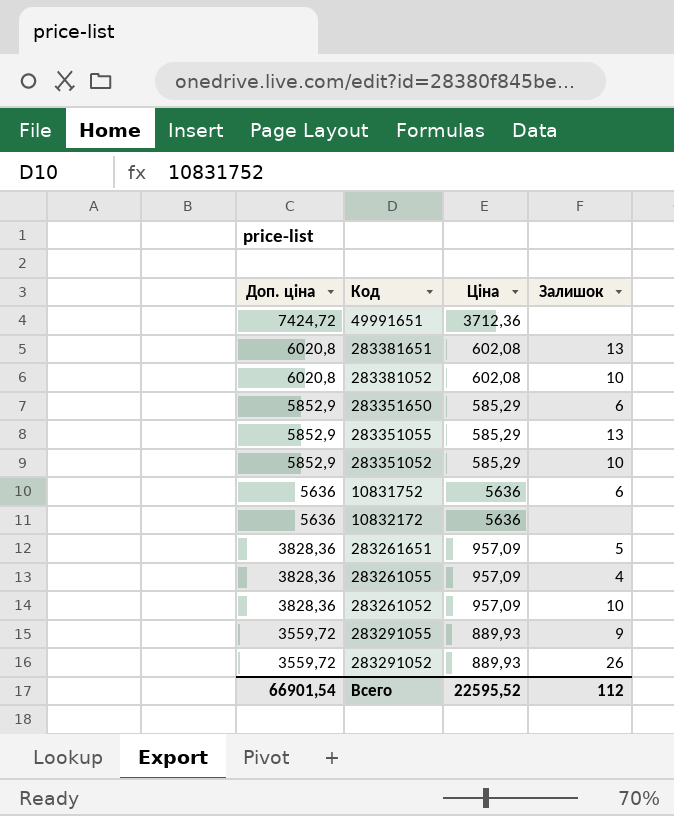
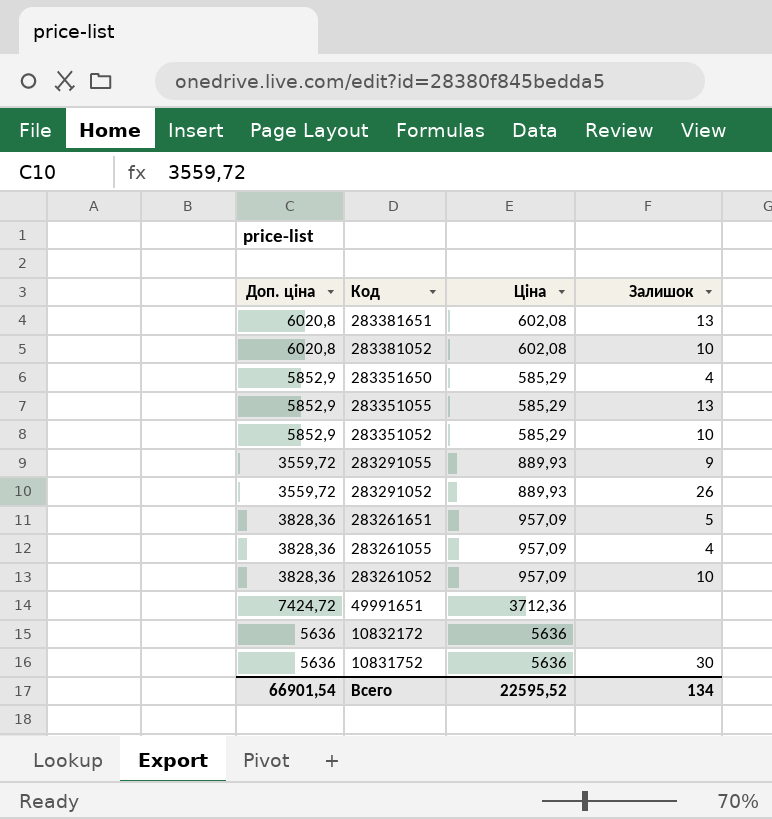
row order: Доп. ціна descending -> Код descending
283351650 | Залишок: 6 -> 4
10831752 | Залишок: 6 -> 30
Всего | Залишок: 112 -> 134

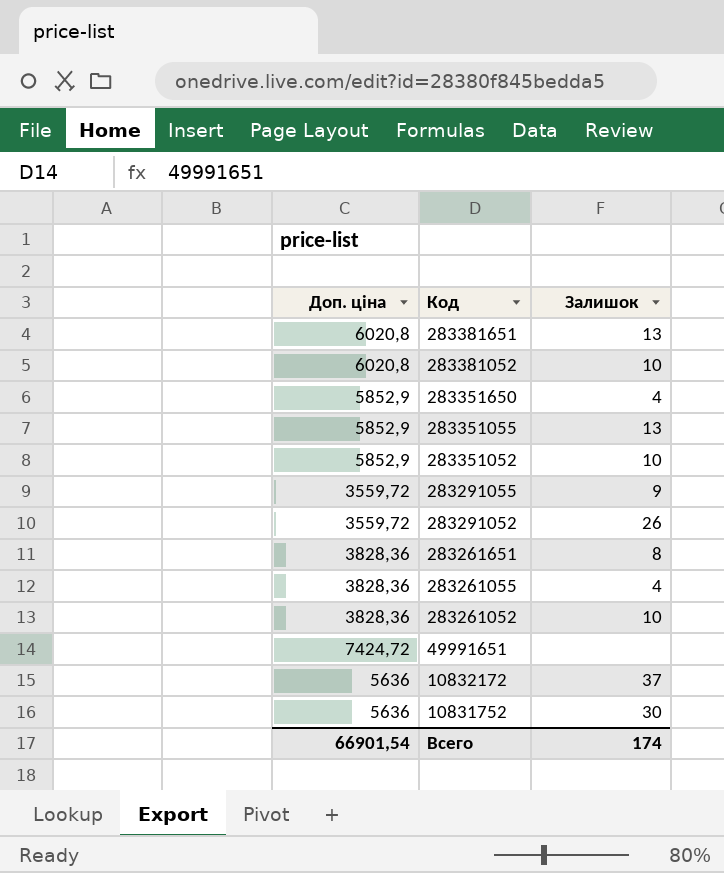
column Ціна | position: 3 -> none
283261651 | Залишок: 5 -> 8
10832172 | Залишок: none -> 37
Всего | Залишок: 134 -> 174

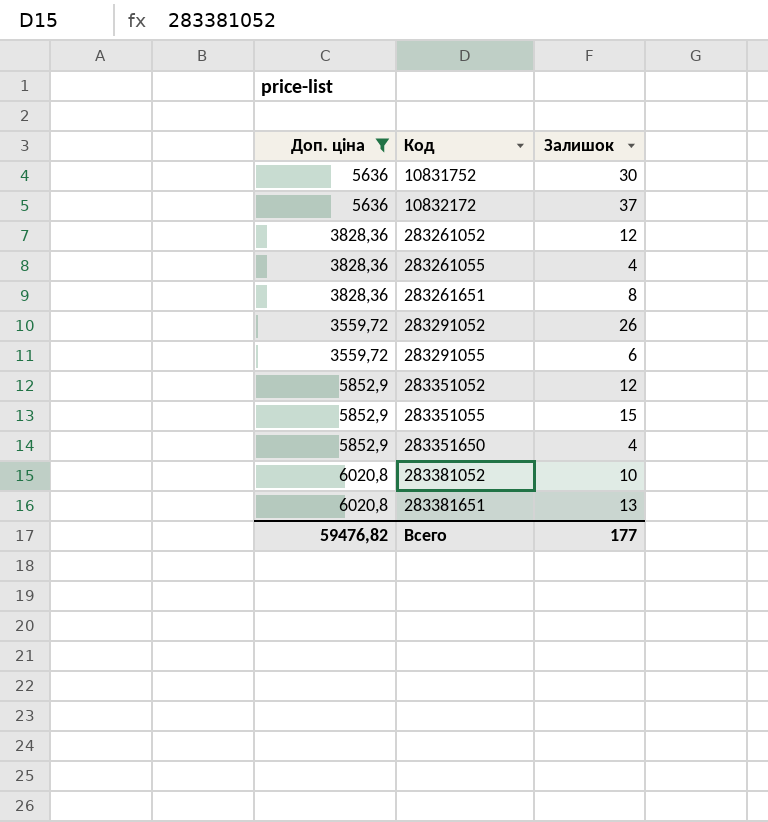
filter: none -> Доп. ціна != 7424,72
row order: Код descending -> Код ascending
283261052 | Залишок: 10 -> 12
283291055 | Залишок: 9 -> 6
283351052 | Залишок: 10 -> 12
283351055 | Залишок: 13 -> 15
Всего | Доп. ціна: 66901,54 -> 59476,82
Всего | Залишок: 174 -> 177

